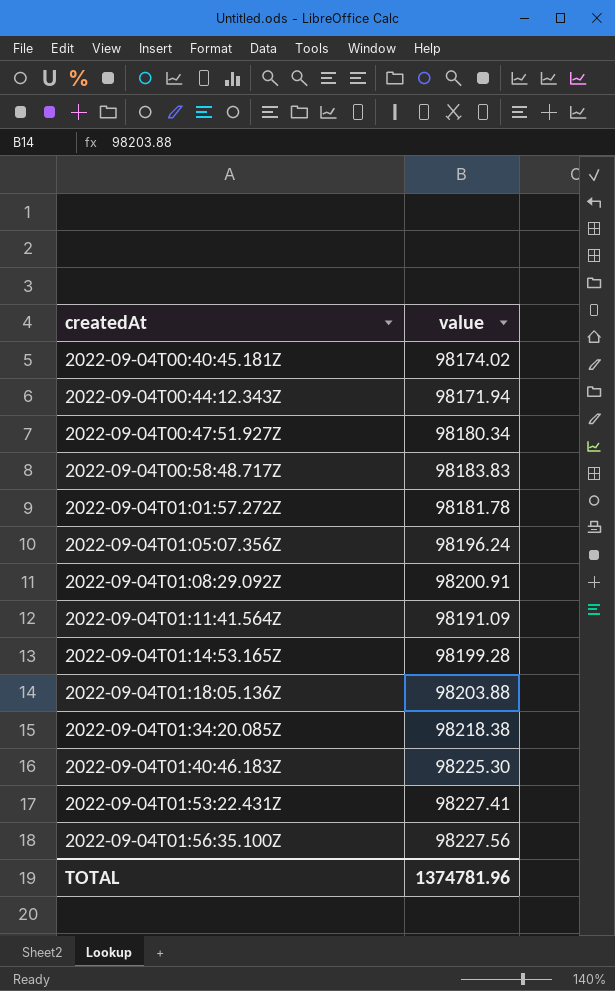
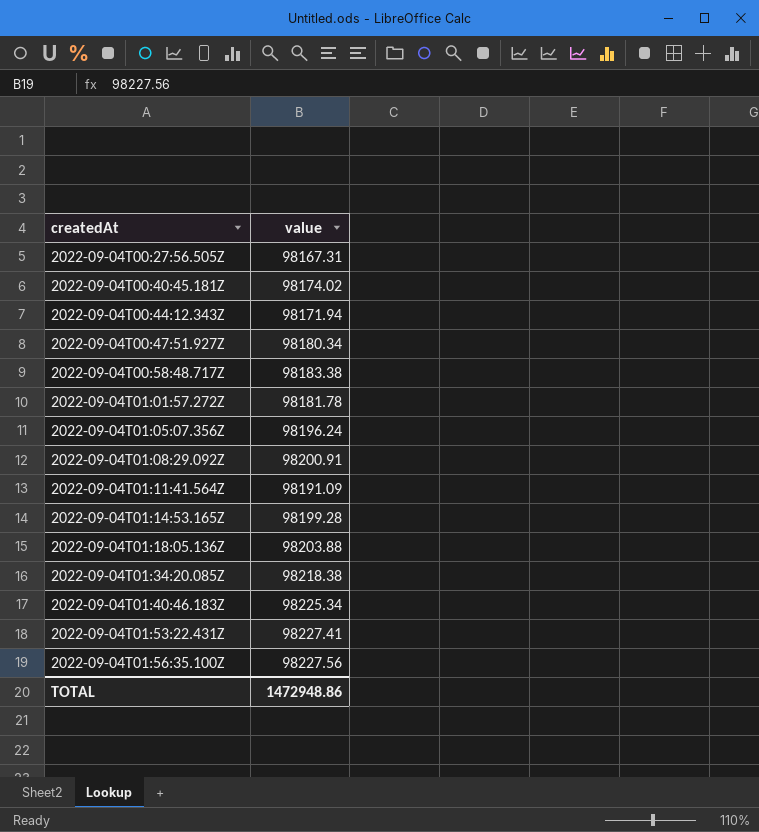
row 2022-09-04T00:27:56.505Z: none -> 98167.31
2022-09-04T00:58:48.717Z | value: 98183.83 -> 98183.38
2022-09-04T01:40:46.183Z | value: 98225.30 -> 98225.34
TOTAL | value: 1374781.96 -> 1472948.86

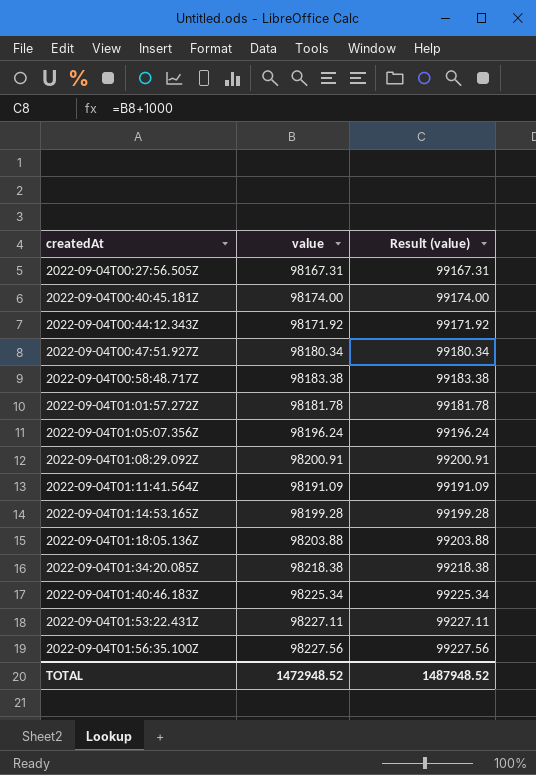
column Result (value) | formula: none -> [value] + 1000
2022-09-04T00:40:45.181Z | value: 98174.02 -> 98174.00
2022-09-04T00:44:12.343Z | value: 98171.94 -> 98171.92
2022-09-04T01:53:22.431Z | value: 98227.41 -> 98227.11
TOTAL | value: 1472948.86 -> 1472948.52

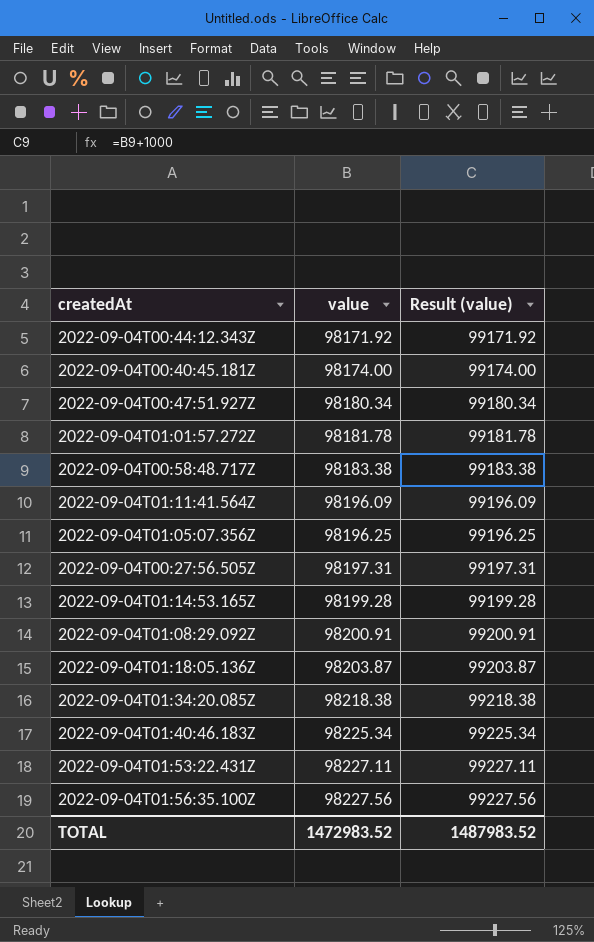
row order: createdAt ascending -> value ascending
2022-09-04T01:11:41.564Z | value: 98191.09 -> 98196.09
2022-09-04T01:11:41.564Z | Result (value): 99191.09 -> 99196.09
2022-09-04T01:05:07.356Z | value: 98196.24 -> 98196.25
2022-09-04T01:05:07.356Z | Result (value): 99196.24 -> 99196.25
2022-09-04T00:27:56.505Z | value: 98167.31 -> 98197.31
2022-09-04T00:27:56.505Z | Result (value): 99167.31 -> 99197.31
2022-09-04T01:18:05.136Z | value: 98203.88 -> 98203.87
2022-09-04T01:18:05.136Z | Result (value): 99203.88 -> 99203.87
TOTAL | value: 1472948.52 -> 1472983.52
TOTAL | Result (value): 1487948.52 -> 1487983.52

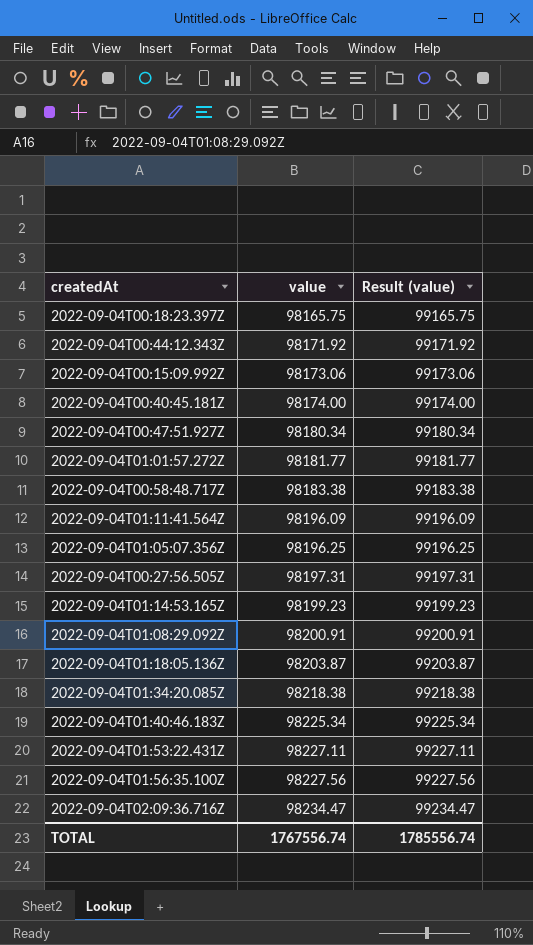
row 2022-09-04T00:18:23.397Z: none -> 98165.75 | 99165.75
row 2022-09-04T00:15:09.992Z: none -> 98173.06 | 99173.06
2022-09-04T01:01:57.272Z | value: 98181.78 -> 98181.77
2022-09-04T01:01:57.272Z | Result (value): 99181.78 -> 99181.77
2022-09-04T01:14:53.165Z | value: 98199.28 -> 98199.23
2022-09-04T01:14:53.165Z | Result (value): 99199.28 -> 99199.23
row 2022-09-04T02:09:36.716Z: none -> 98234.47 | 99234.47
TOTAL | value: 1472983.52 -> 1767556.74
TOTAL | Result (value): 1487983.52 -> 1785556.74

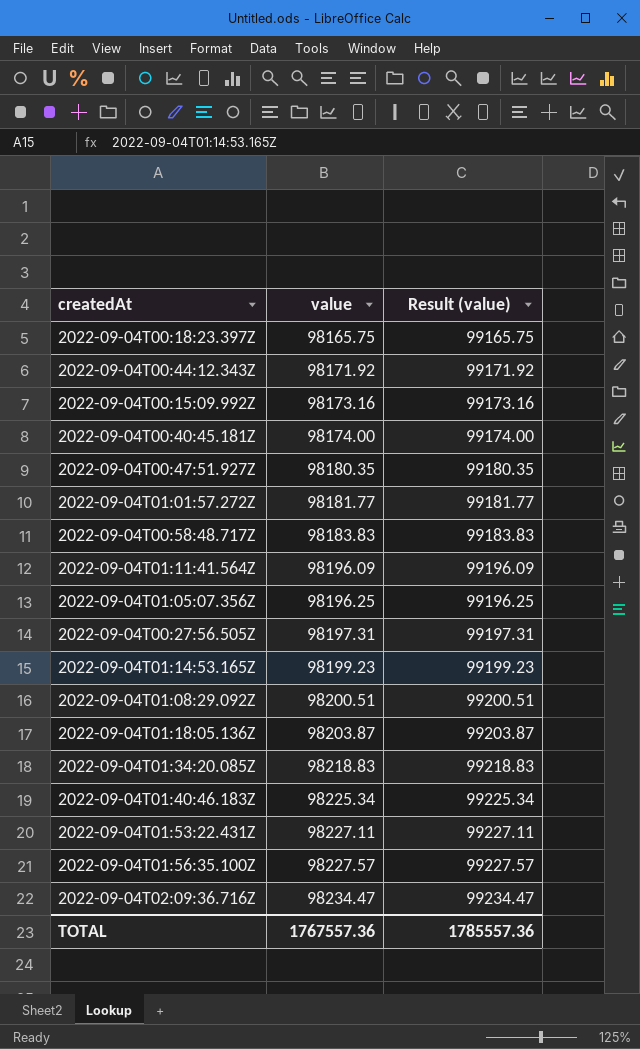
2022-09-04T00:15:09.992Z | value: 98173.06 -> 98173.16
2022-09-04T00:15:09.992Z | Result (value): 99173.06 -> 99173.16
2022-09-04T00:47:51.927Z | value: 98180.34 -> 98180.35
2022-09-04T00:47:51.927Z | Result (value): 99180.34 -> 99180.35
2022-09-04T00:58:48.717Z | value: 98183.38 -> 98183.83
2022-09-04T00:58:48.717Z | Result (value): 99183.38 -> 99183.83
2022-09-04T01:08:29.092Z | value: 98200.91 -> 98200.51
2022-09-04T01:08:29.092Z | Result (value): 99200.91 -> 99200.51
2022-09-04T01:34:20.085Z | value: 98218.38 -> 98218.83
2022-09-04T01:34:20.085Z | Result (value): 99218.38 -> 99218.83
2022-09-04T01:56:35.100Z | value: 98227.56 -> 98227.57
2022-09-04T01:56:35.100Z | Result (value): 99227.56 -> 99227.57
TOTAL | value: 1767556.74 -> 1767557.36
TOTAL | Result (value): 1785556.74 -> 1785557.36

